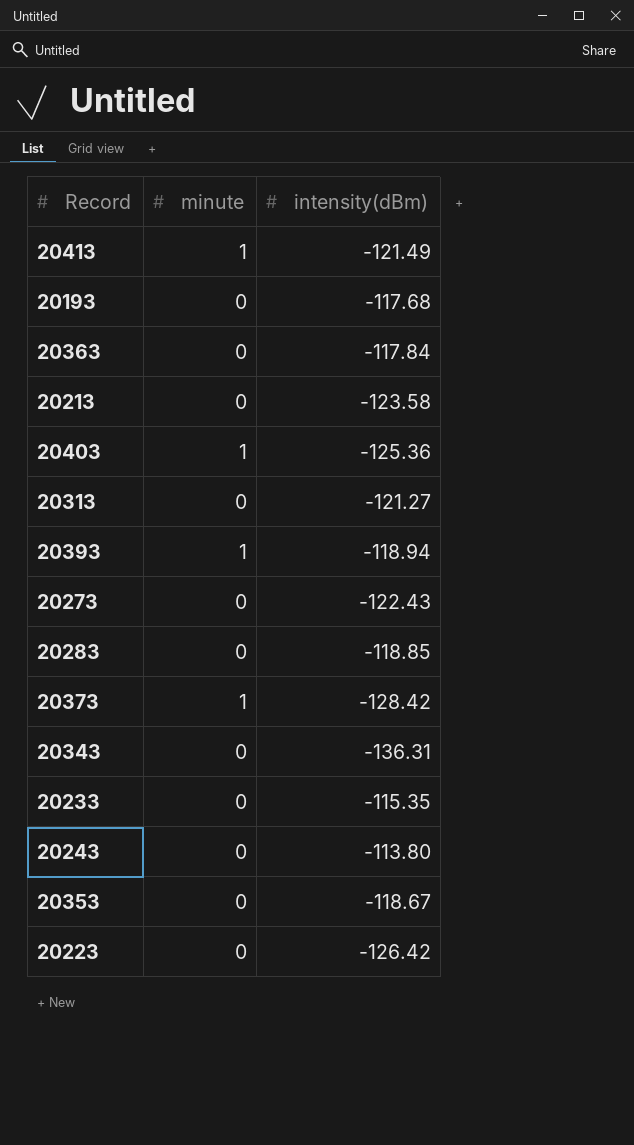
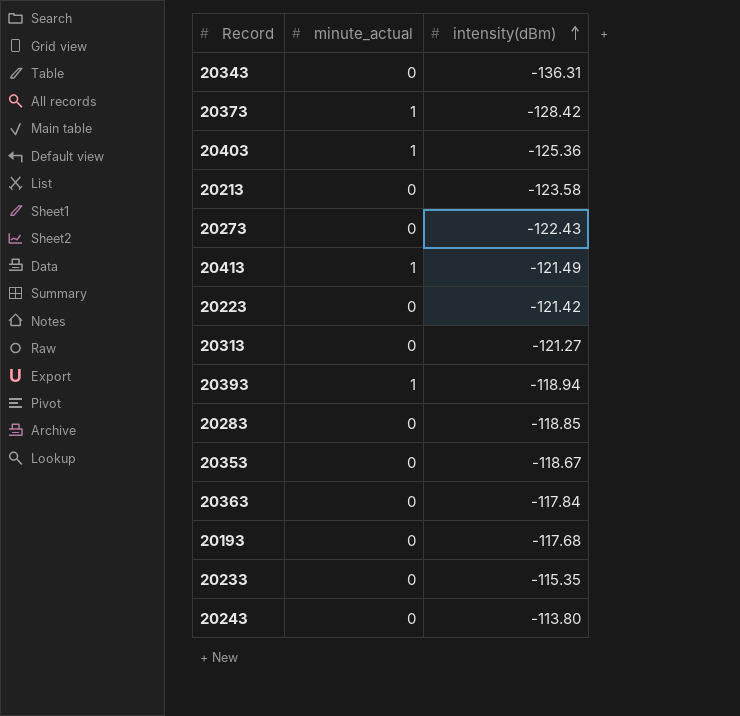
row order: none -> intensity(dBm) ascending
column name: minute -> minute_actual
20223 | intensity(dBm): -126.42 -> -121.42

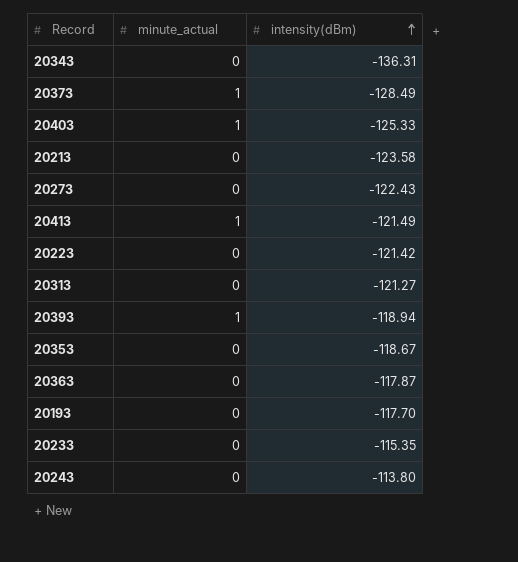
row 20283: 0 | -118.85 -> none
20373 | intensity(dBm): -128.42 -> -128.49
20403 | intensity(dBm): -125.36 -> -125.33
20363 | intensity(dBm): -117.84 -> -117.87
20193 | intensity(dBm): -117.68 -> -117.70

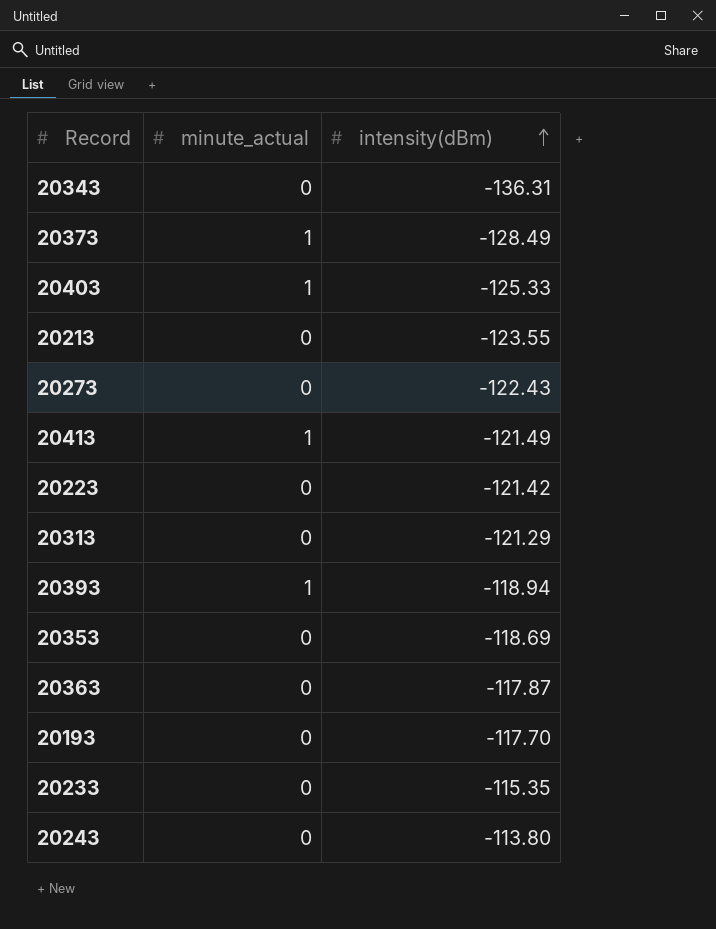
20213 | intensity(dBm): -123.58 -> -123.55
20313 | intensity(dBm): -121.27 -> -121.29
20353 | intensity(dBm): -118.67 -> -118.69

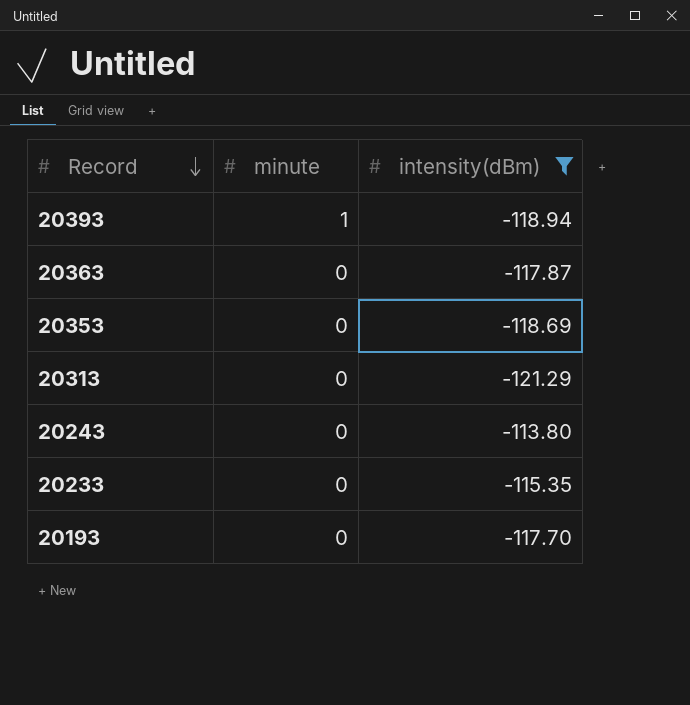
filter: none -> intensity(dBm) >= -121.29
row order: intensity(dBm) ascending -> Record descending
column name: minute_actual -> minute

